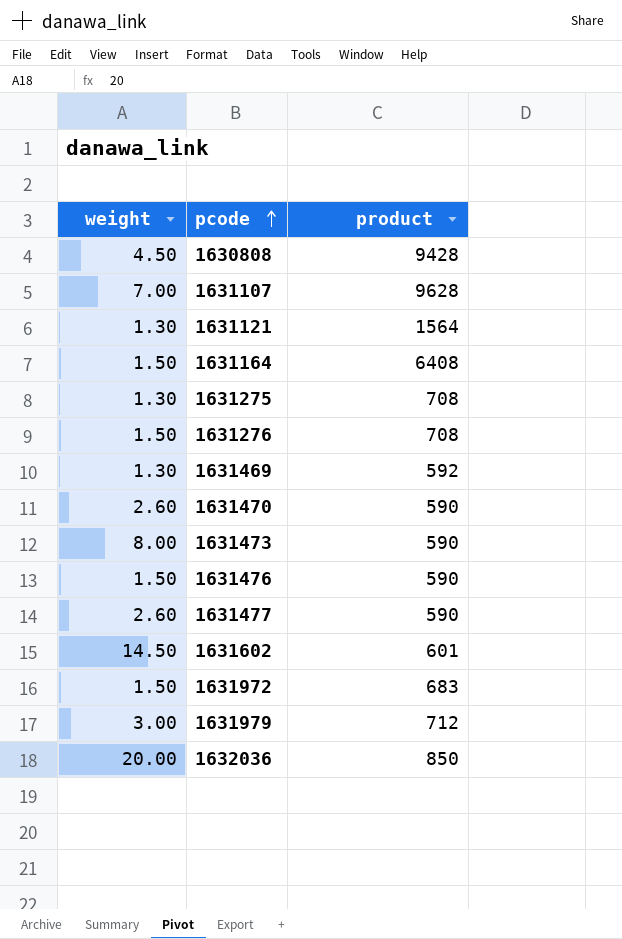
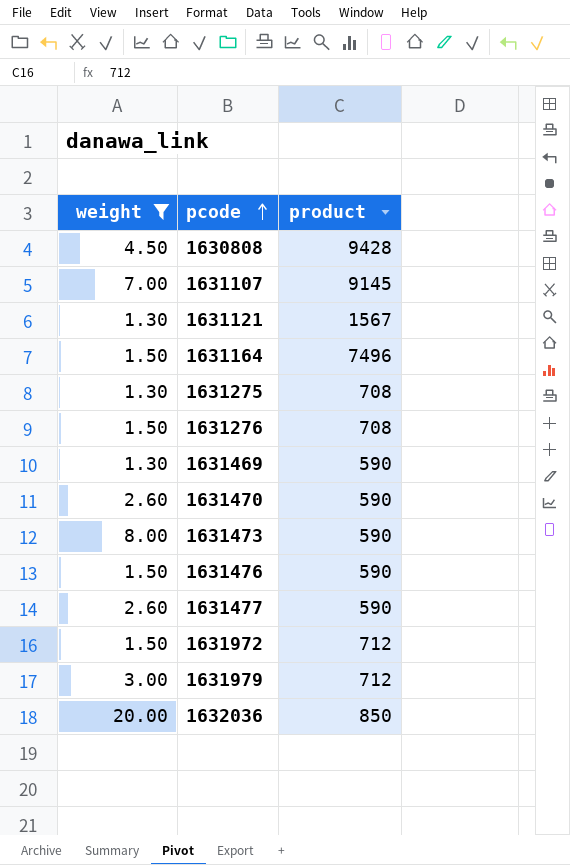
filter: none -> weight != 14.50
1631107 | product: 9628 -> 9145
1631121 | product: 1564 -> 1567
1631164 | product: 6408 -> 7496
1631469 | product: 592 -> 590
1631972 | product: 683 -> 712

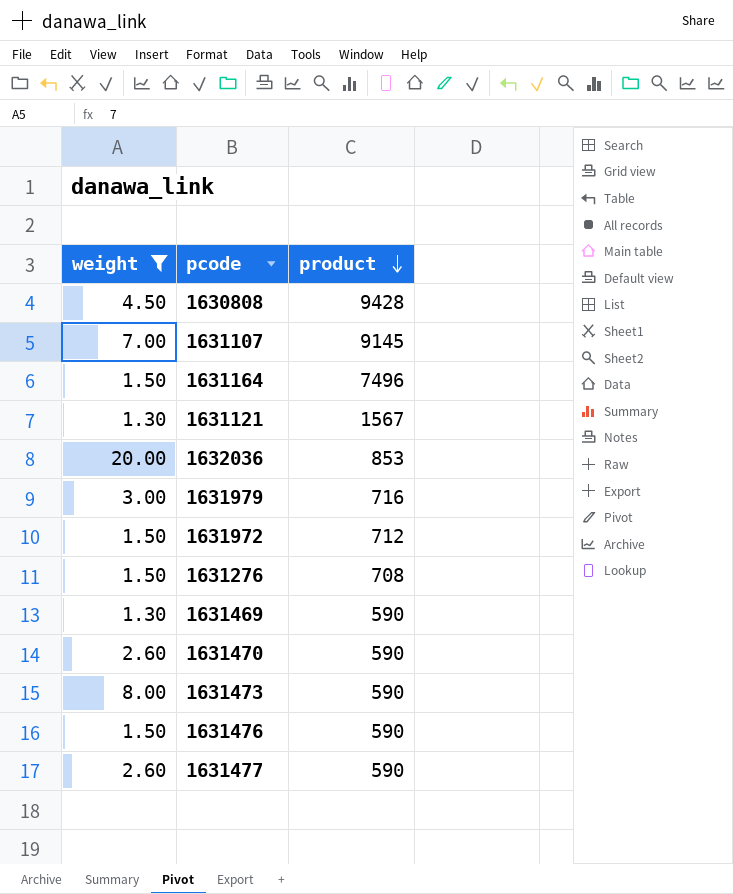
row order: pcode ascending -> product descending
row 1631275: 1.30 | 708 -> none
1632036 | product: 850 -> 853
1631979 | product: 712 -> 716

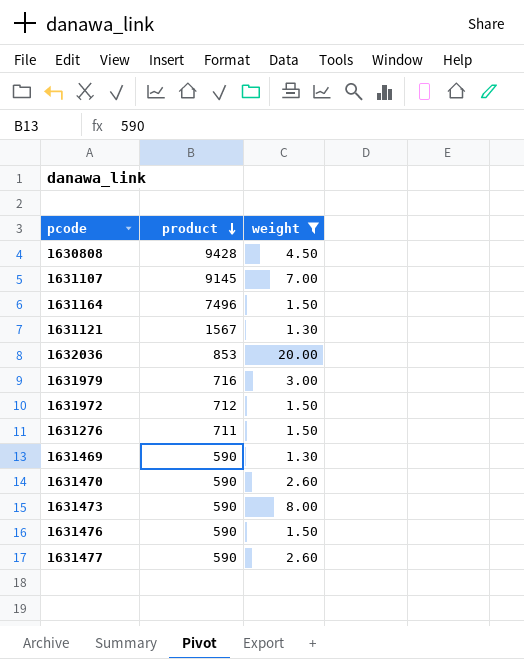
column weight | position: 1 -> 3
1631276 | product: 708 -> 711

